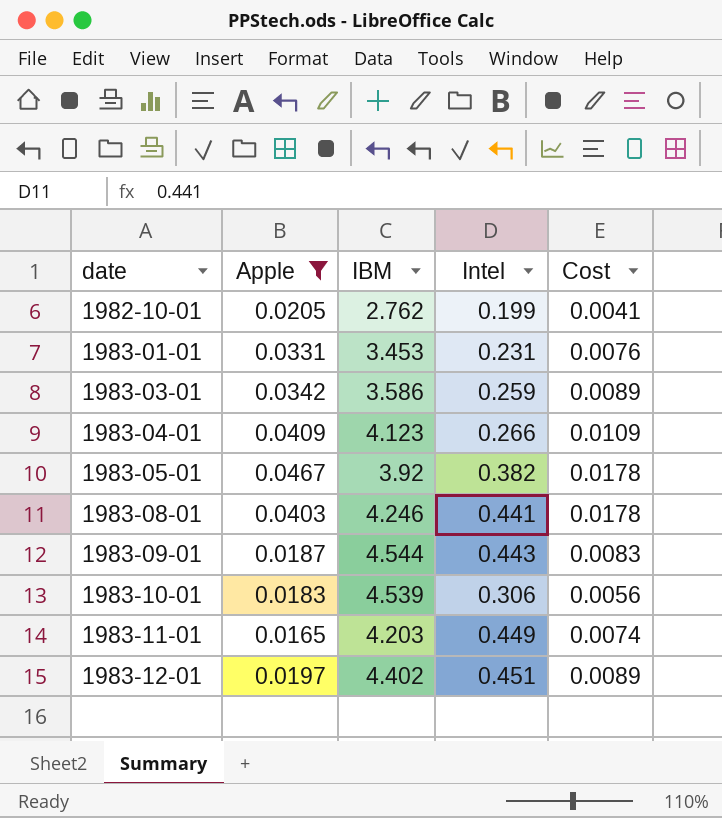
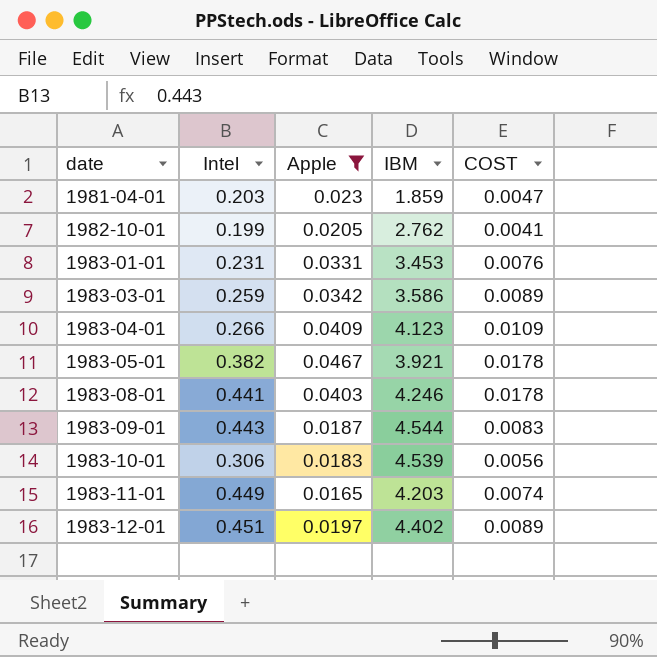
column Intel | position: 4 -> 2
column name: Cost -> COST
row 1981-04-01: none -> 0.203 | 0.023 | 1.859 | 0.0047
1983-05-01 | IBM: 3.92 -> 3.921

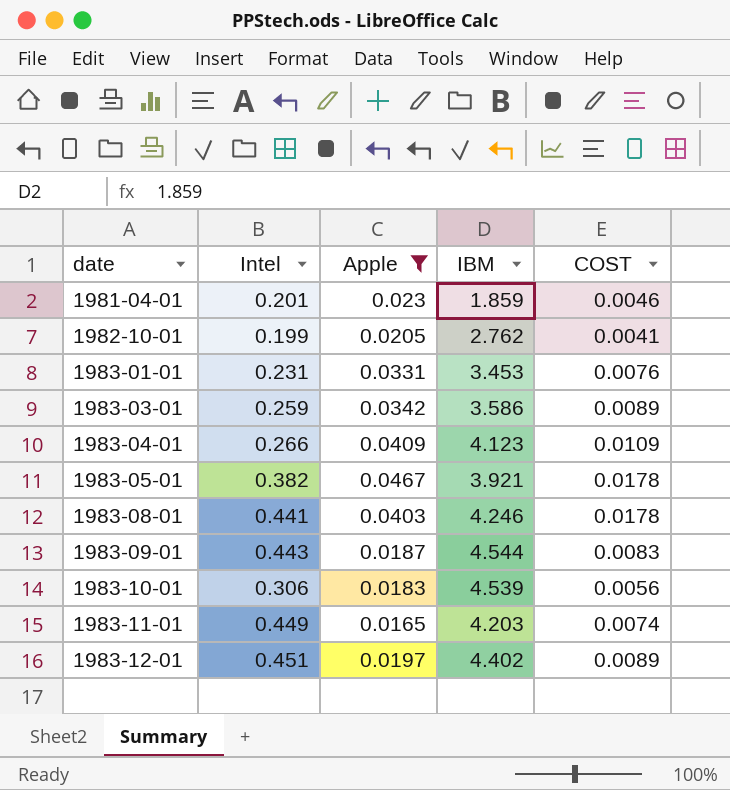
1981-04-01 | Intel: 0.203 -> 0.201
1981-04-01 | COST: 0.0047 -> 0.0046

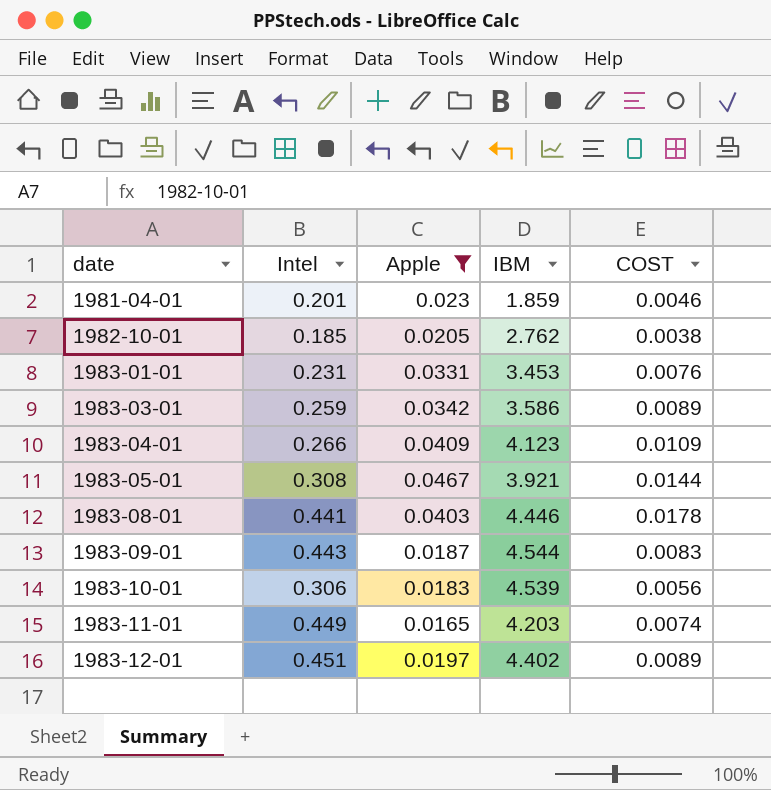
1982-10-01 | Intel: 0.199 -> 0.185
1982-10-01 | COST: 0.0041 -> 0.0038
1983-05-01 | Intel: 0.382 -> 0.308
1983-05-01 | COST: 0.0178 -> 0.0144
1983-08-01 | IBM: 4.246 -> 4.446

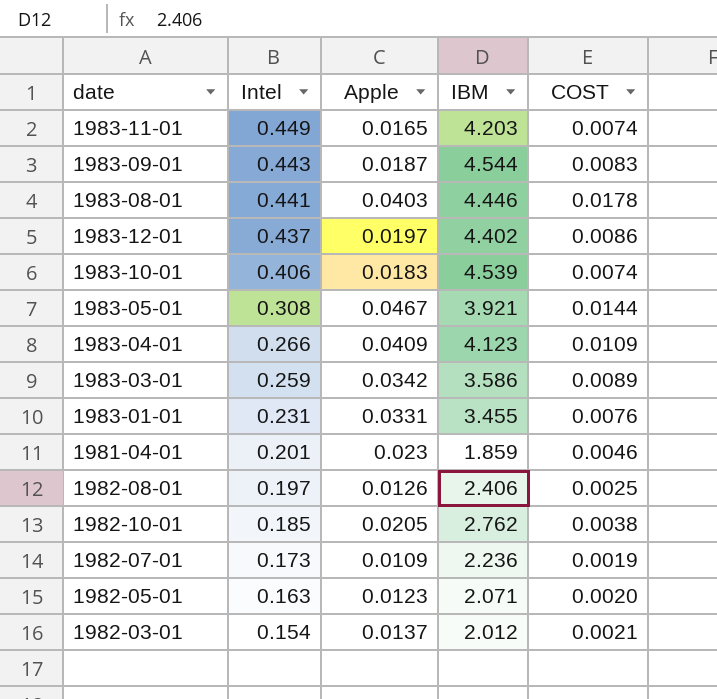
filter: Apple >= 0.0165 -> none
row order: date ascending -> Intel descending
1983-12-01 | Intel: 0.451 -> 0.437
1983-12-01 | COST: 0.0089 -> 0.0086
1983-10-01 | Intel: 0.306 -> 0.406
1983-10-01 | COST: 0.0056 -> 0.0074
1983-01-01 | IBM: 3.453 -> 3.455

